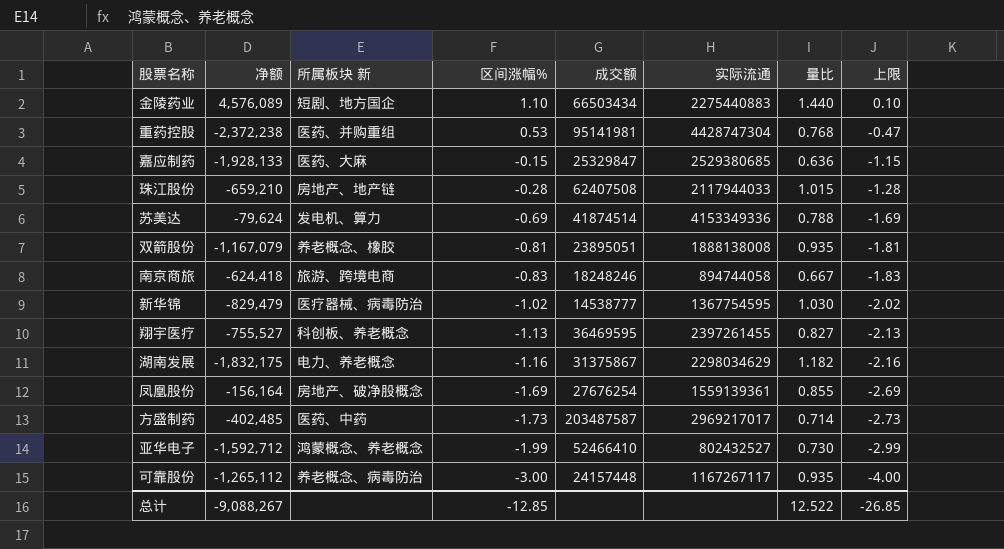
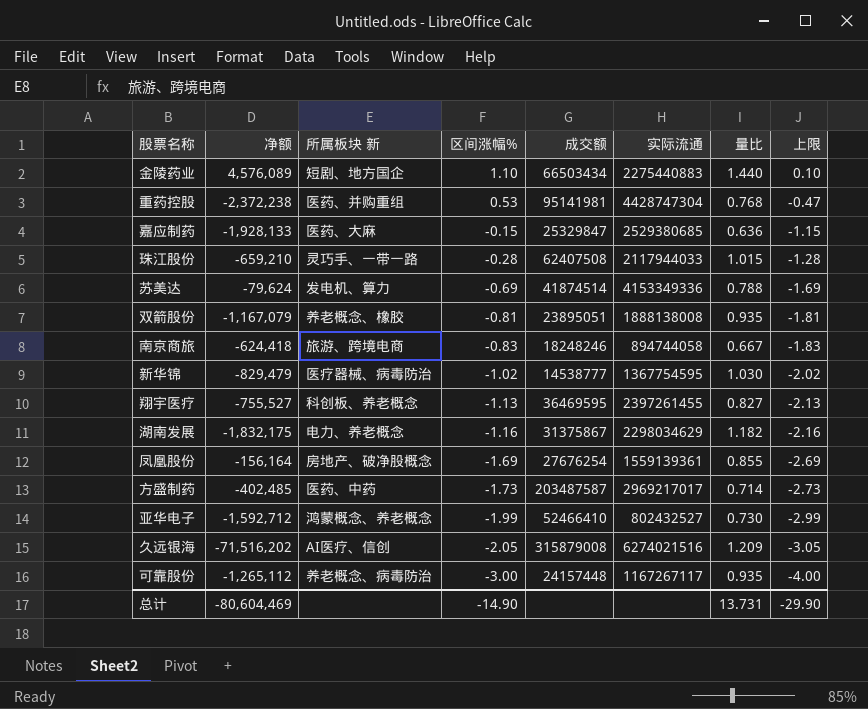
珠江股份 | 所属板块 新: 房地产、地产链 -> 灵巧手、一带一路
row 久远银海: none -> -71,516,202 | AI医疗、信创 | -2.05 | 315879008 | 6274021516 | 1.209 | -3.05
总计 | 净额: -9,088,267 -> -80,604,469
总计 | 区间涨幅%: -12.85 -> -14.90
总计 | 量比: 12.522 -> 13.731
总计 | 上限: -26.85 -> -29.90

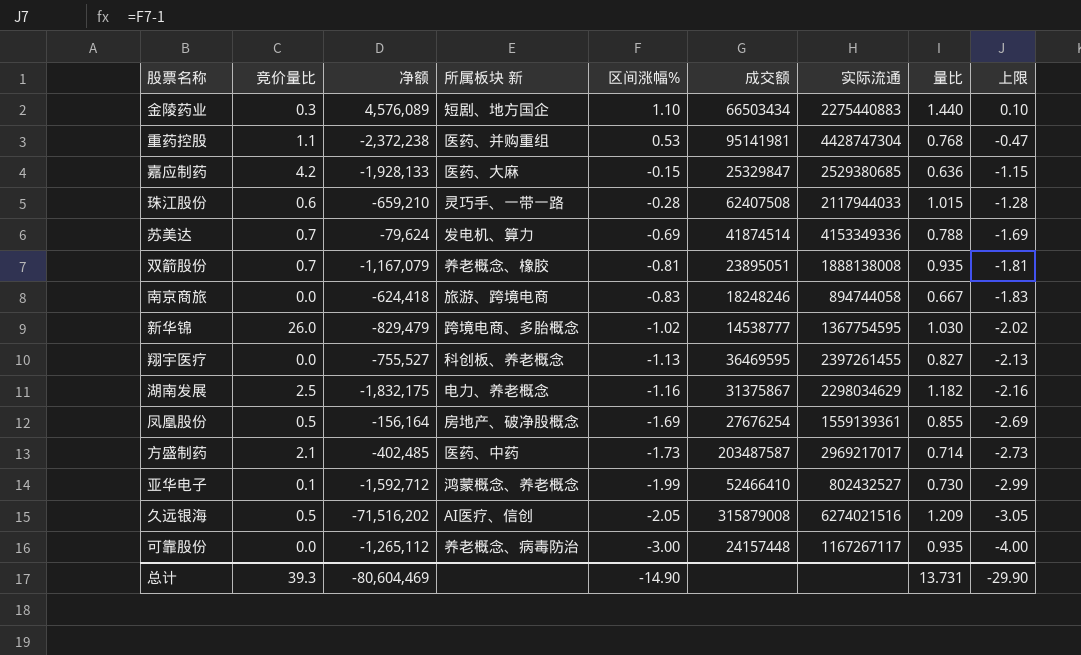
column 竞价量比 | position: none -> 2
新华锦 | 所属板块 新: 医疗器械、病毒防治 -> 跨境电商、多胎概念

